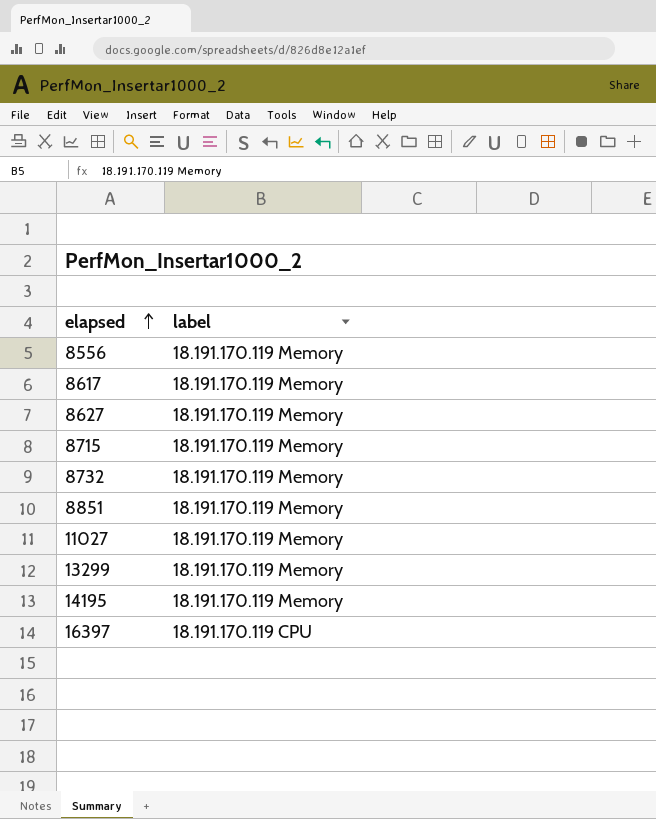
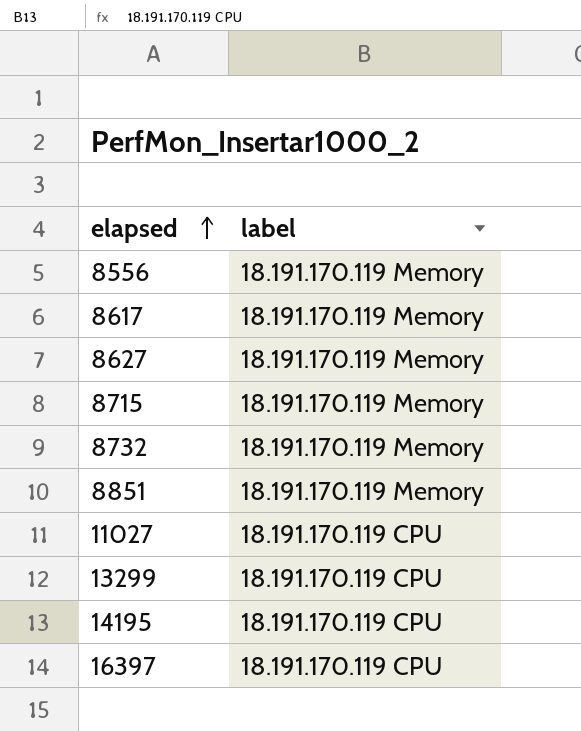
11027 | label: 18.191.170.119 Memory -> 18.191.170.119 CPU
13299 | label: 18.191.170.119 Memory -> 18.191.170.119 CPU
14195 | label: 18.191.170.119 Memory -> 18.191.170.119 CPU

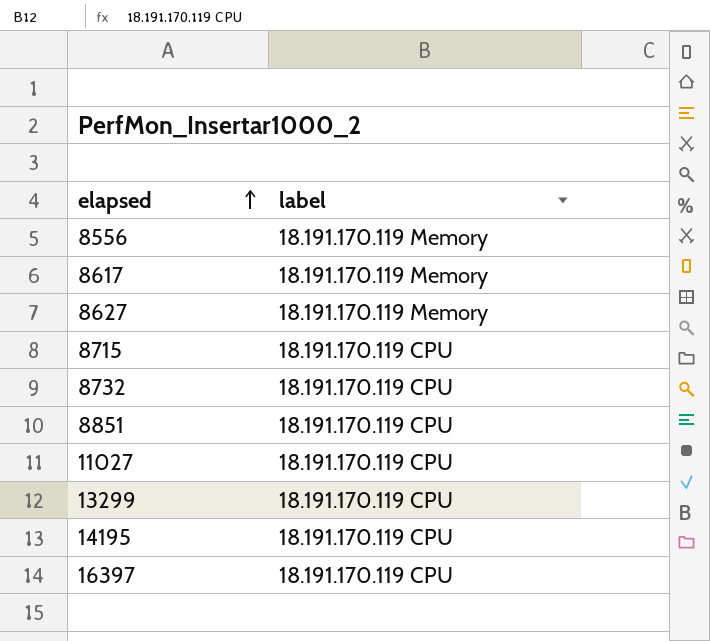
8715 | label: 18.191.170.119 Memory -> 18.191.170.119 CPU
8732 | label: 18.191.170.119 Memory -> 18.191.170.119 CPU
8851 | label: 18.191.170.119 Memory -> 18.191.170.119 CPU

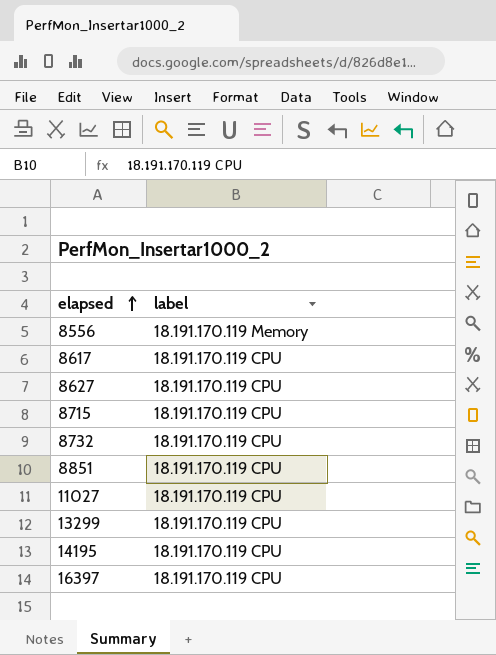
8617 | label: 18.191.170.119 Memory -> 18.191.170.119 CPU
8627 | label: 18.191.170.119 Memory -> 18.191.170.119 CPU

